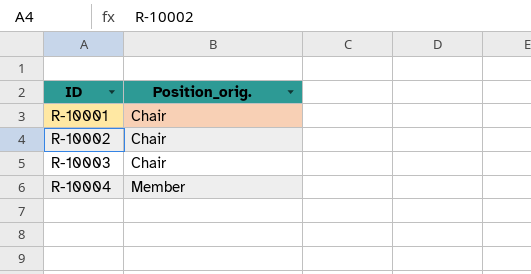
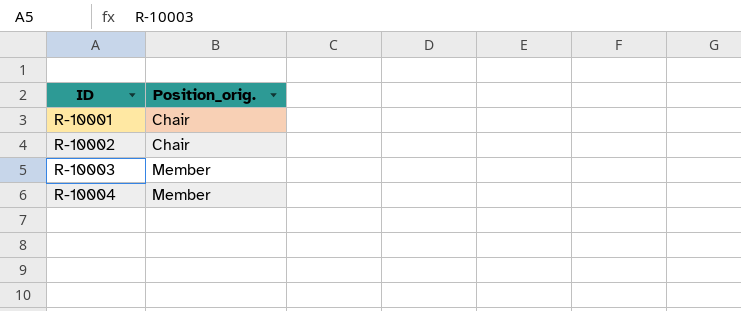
R-10003 | Position_orig.: Chair -> Member

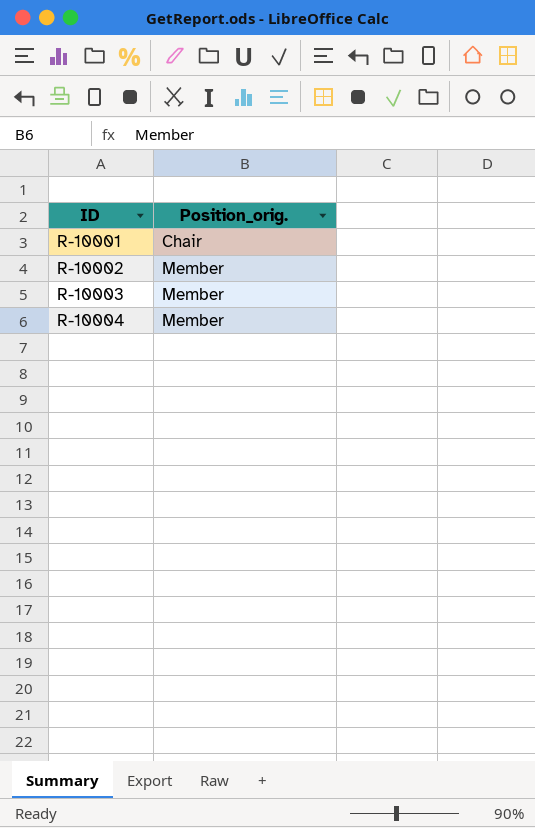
R-10002 | Position_orig.: Chair -> Member

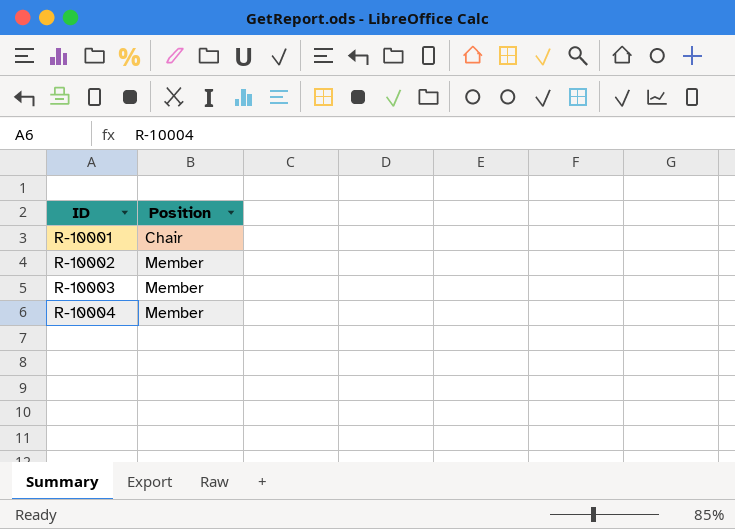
column name: Position_orig. -> Position

